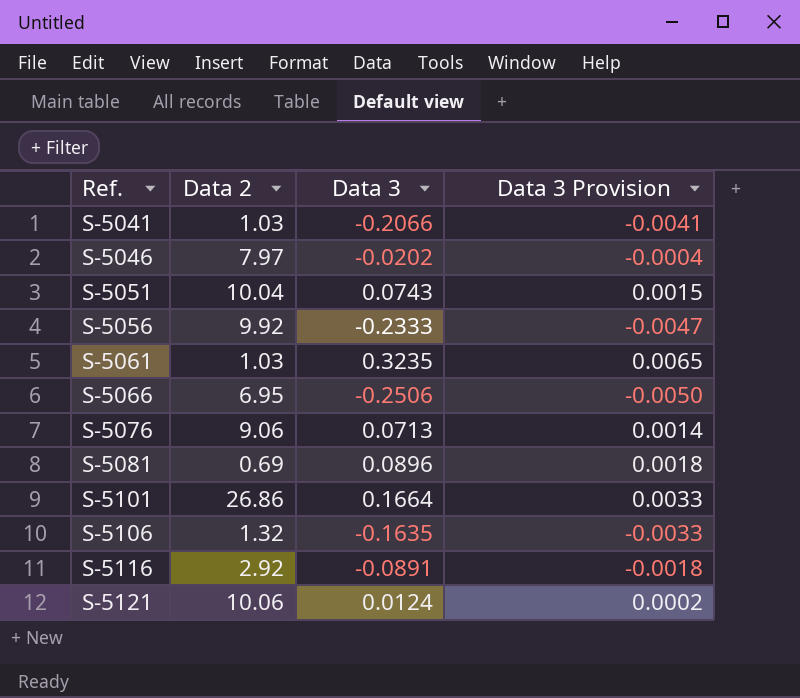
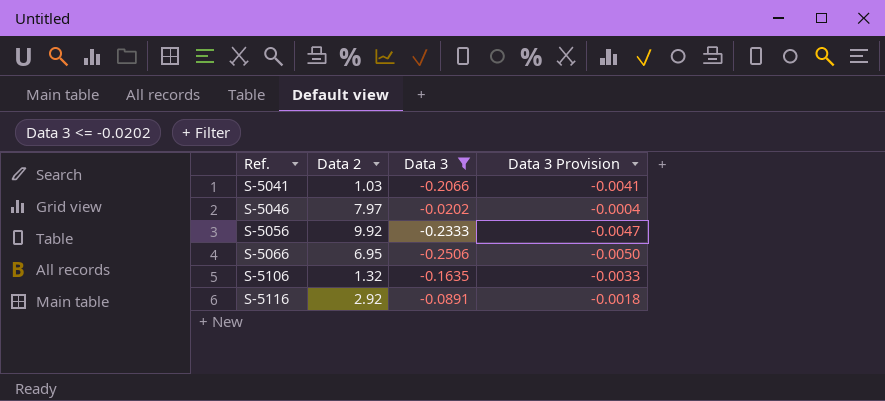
filter: none -> Data 3 <= -0.0202

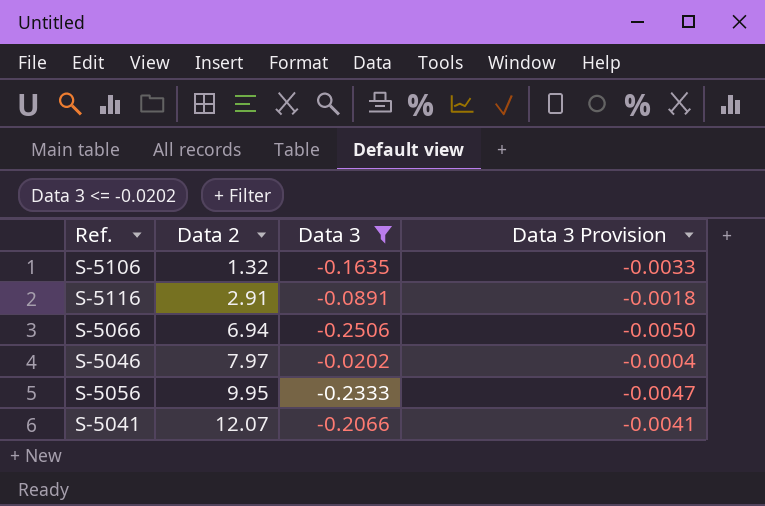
row order: Ref. ascending -> Data 2 ascending
S-5116 | Data 2: 2.92 -> 2.91
S-5066 | Data 2: 6.95 -> 6.94
S-5056 | Data 2: 9.92 -> 9.95
S-5041 | Data 2: 1.03 -> 12.07

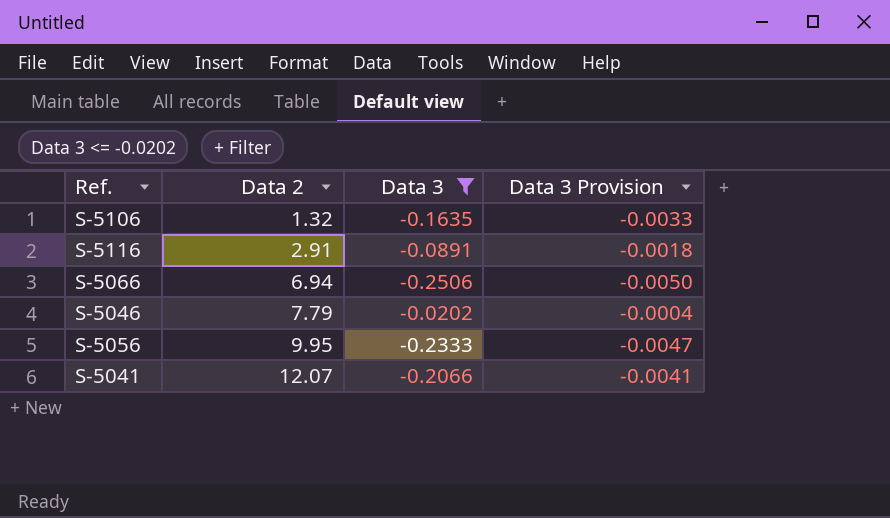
S-5046 | Data 2: 7.97 -> 7.79

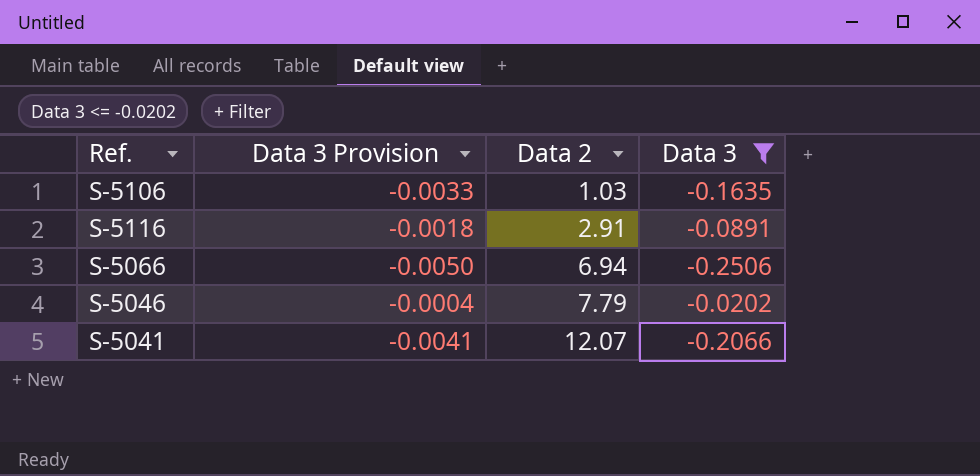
column Data 3 Provision | position: 4 -> 2
row S-5056: 9.95 | -0.2333 | -0.0047 -> none
S-5106 | Data 2: 1.32 -> 1.03

